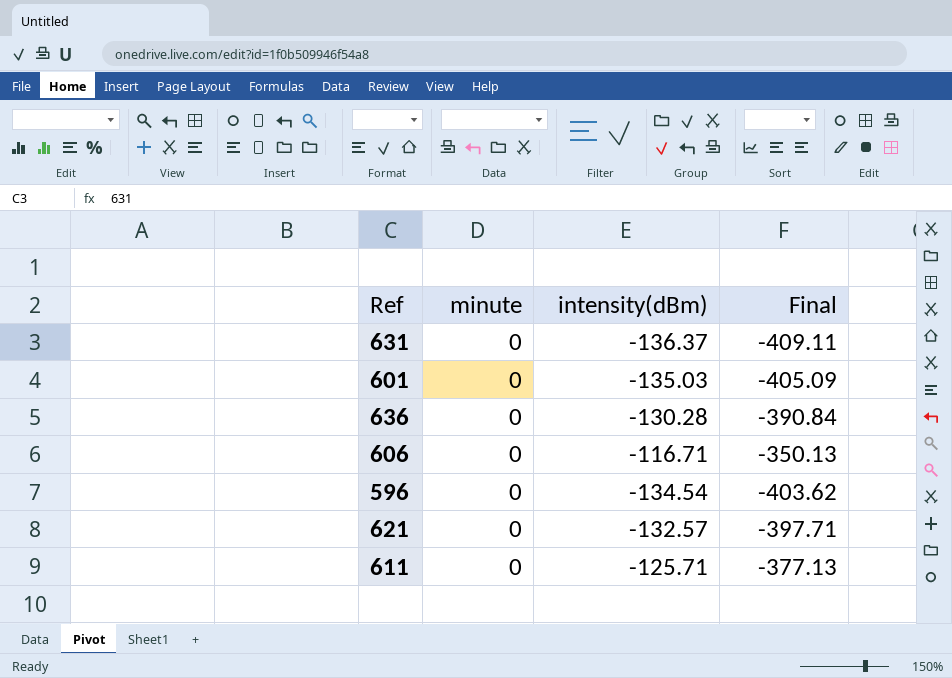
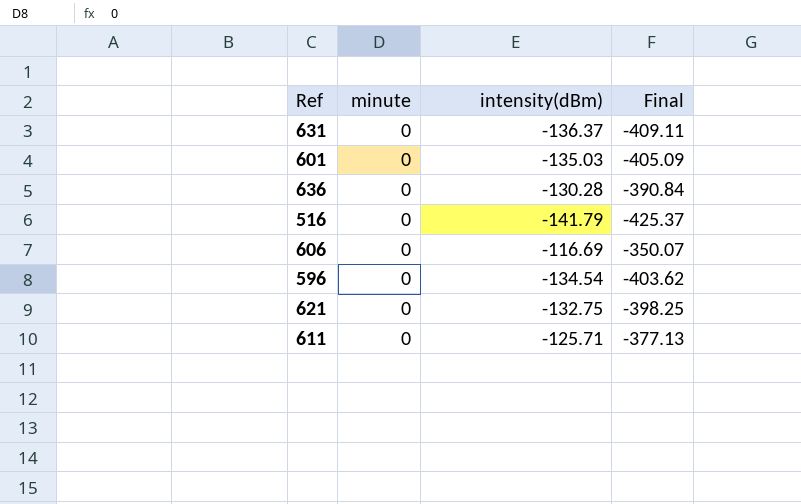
row 516: none -> 0 | -141.79 | -425.37
606 | intensity(dBm): -116.71 -> -116.69
606 | Final: -350.13 -> -350.07
621 | intensity(dBm): -132.57 -> -132.75
621 | Final: -397.71 -> -398.25

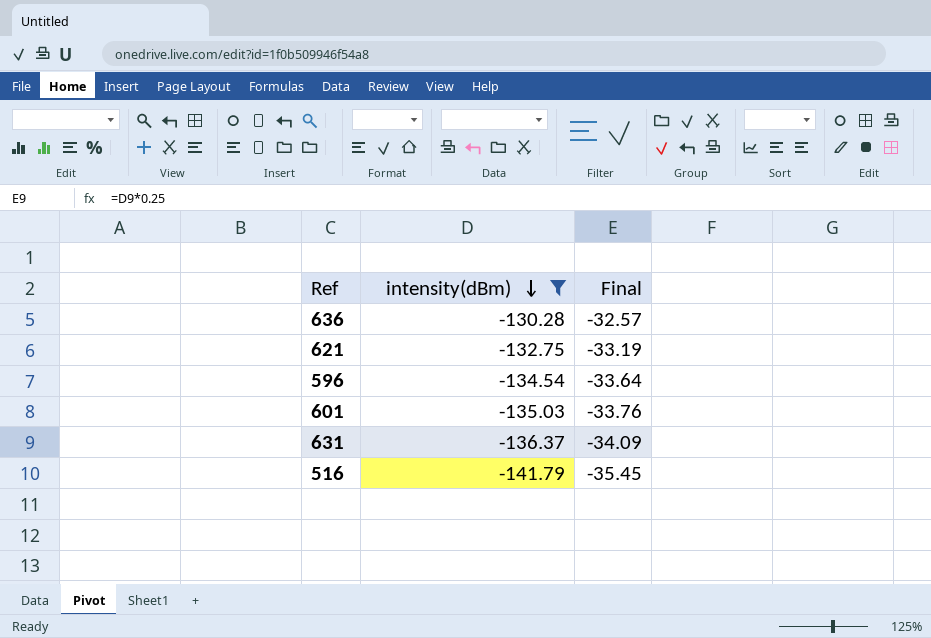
filter: none -> intensity(dBm) <= -130.28
row order: none -> intensity(dBm) descending
column minute | position: 2 -> none
column Final | formula: [intensity(dBm)] * 3 -> [intensity(dBm)] * 0.25

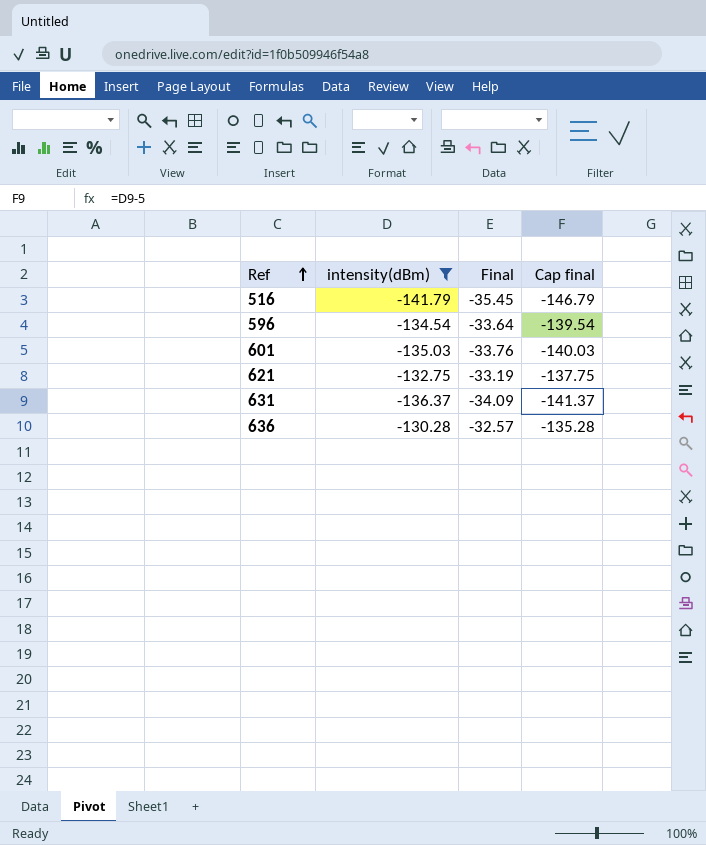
row order: intensity(dBm) descending -> Ref ascending
column Cap final | formula: none -> [intensity(dBm)] - 5

